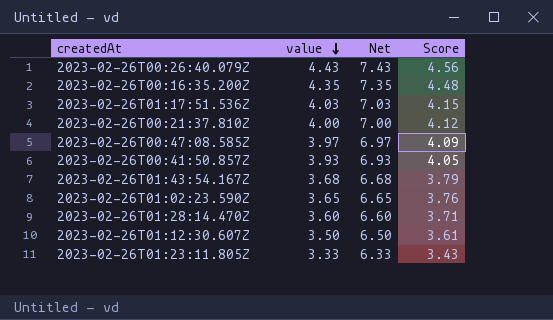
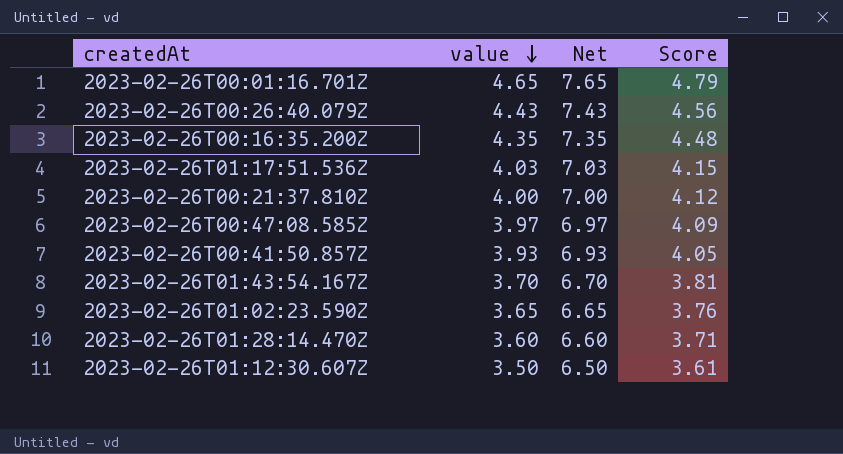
row 2023-02-26T01:23:11.805Z: 3.33 | 6.33 | 3.43 -> none
row 2023-02-26T00:01:16.701Z: none -> 4.65 | 7.65 | 4.79
2023-02-26T01:43:54.167Z | value: 3.68 -> 3.70
2023-02-26T01:43:54.167Z | Net: 6.68 -> 6.70
2023-02-26T01:43:54.167Z | Score: 3.79 -> 3.81

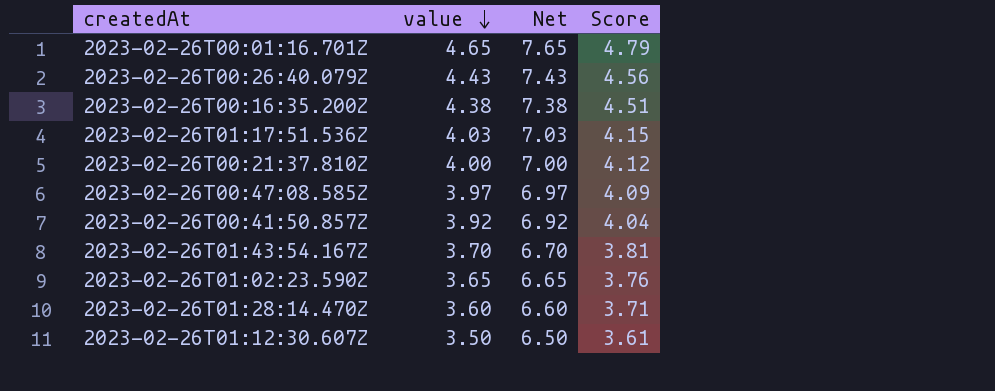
2023-02-26T00:16:35.200Z | value: 4.35 -> 4.38
2023-02-26T00:16:35.200Z | Net: 7.35 -> 7.38
2023-02-26T00:16:35.200Z | Score: 4.48 -> 4.51
2023-02-26T00:41:50.857Z | value: 3.93 -> 3.92
2023-02-26T00:41:50.857Z | Net: 6.93 -> 6.92
2023-02-26T00:41:50.857Z | Score: 4.05 -> 4.04

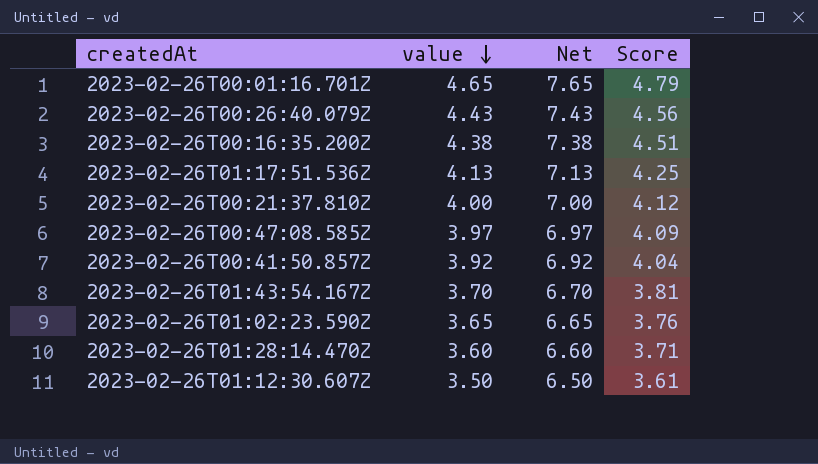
2023-02-26T01:17:51.536Z | value: 4.03 -> 4.13
2023-02-26T01:17:51.536Z | Net: 7.03 -> 7.13
2023-02-26T01:17:51.536Z | Score: 4.15 -> 4.25

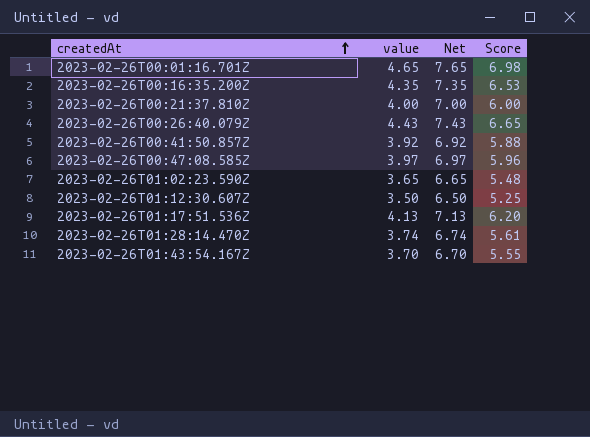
row order: value descending -> createdAt ascending
column Score | formula: [value] * 1.03 -> [value] * 1.5
2023-02-26T00:16:35.200Z | value: 4.38 -> 4.35
2023-02-26T00:16:35.200Z | Net: 7.38 -> 7.35
2023-02-26T01:28:14.470Z | value: 3.60 -> 3.74
2023-02-26T01:28:14.470Z | Net: 6.60 -> 6.74

